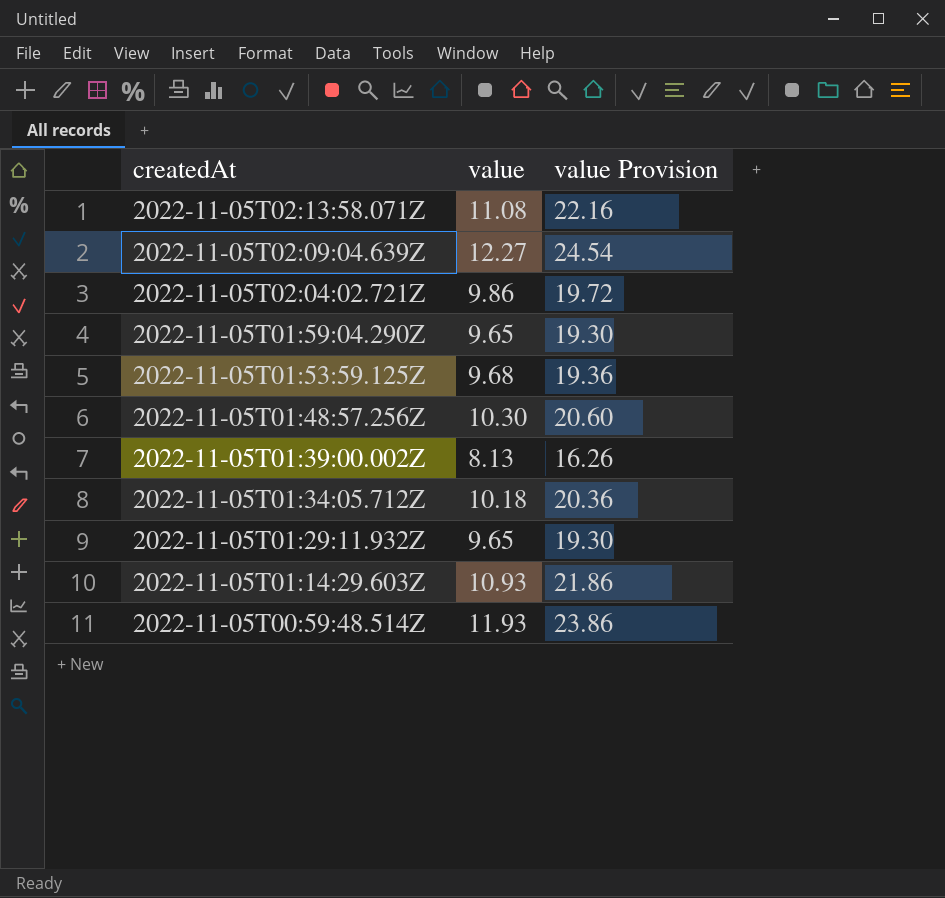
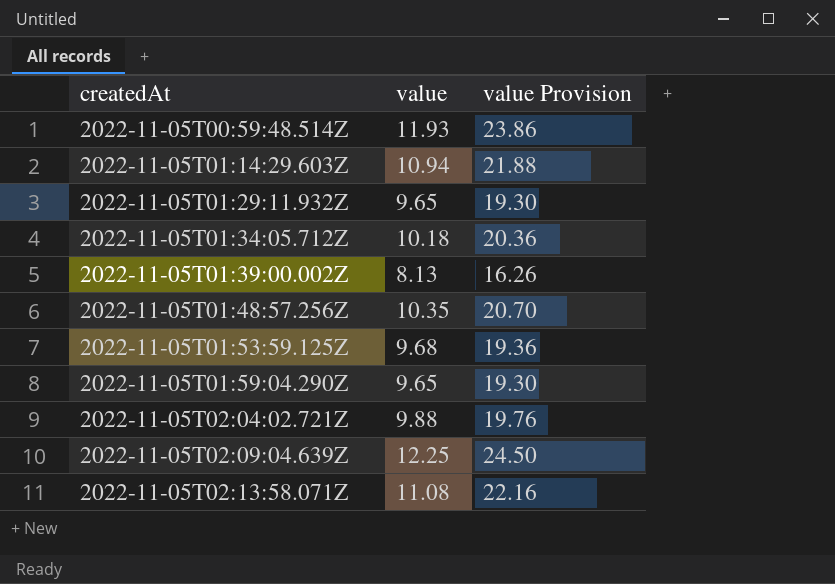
row order: createdAt descending -> createdAt ascending
2022-11-05T01:14:29.603Z | value: 10.93 -> 10.94
2022-11-05T01:14:29.603Z | value Provision: 21.86 -> 21.88
2022-11-05T01:48:57.256Z | value: 10.30 -> 10.35
2022-11-05T01:48:57.256Z | value Provision: 20.60 -> 20.70
2022-11-05T02:04:02.721Z | value: 9.86 -> 9.88
2022-11-05T02:04:02.721Z | value Provision: 19.72 -> 19.76
2022-11-05T02:09:04.639Z | value: 12.27 -> 12.25
2022-11-05T02:09:04.639Z | value Provision: 24.54 -> 24.50

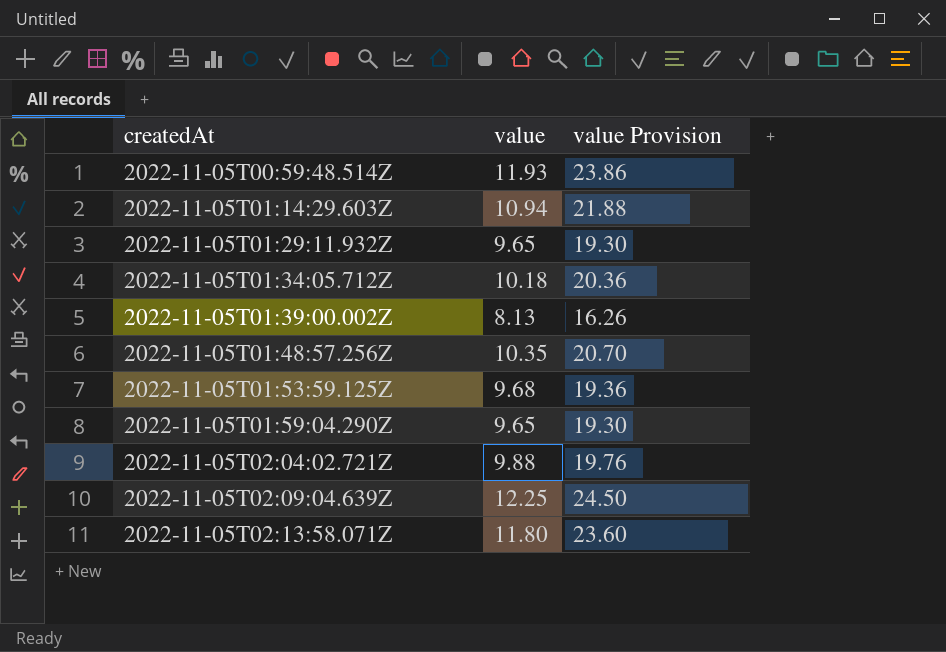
2022-11-05T02:13:58.071Z | value: 11.08 -> 11.80
2022-11-05T02:13:58.071Z | value Provision: 22.16 -> 23.60

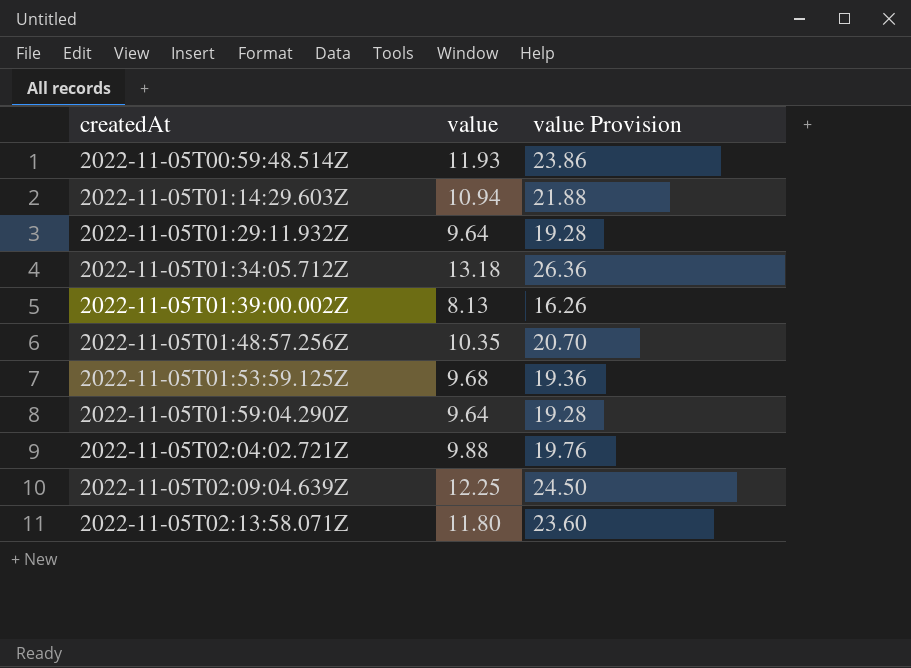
2022-11-05T01:29:11.932Z | value: 9.65 -> 9.64
2022-11-05T01:29:11.932Z | value Provision: 19.30 -> 19.28
2022-11-05T01:34:05.712Z | value: 10.18 -> 13.18
2022-11-05T01:34:05.712Z | value Provision: 20.36 -> 26.36
2022-11-05T01:59:04.290Z | value: 9.65 -> 9.64
2022-11-05T01:59:04.290Z | value Provision: 19.30 -> 19.28

